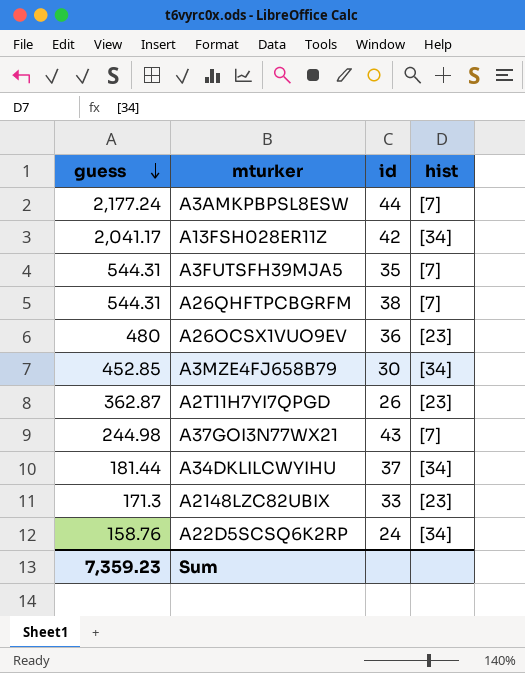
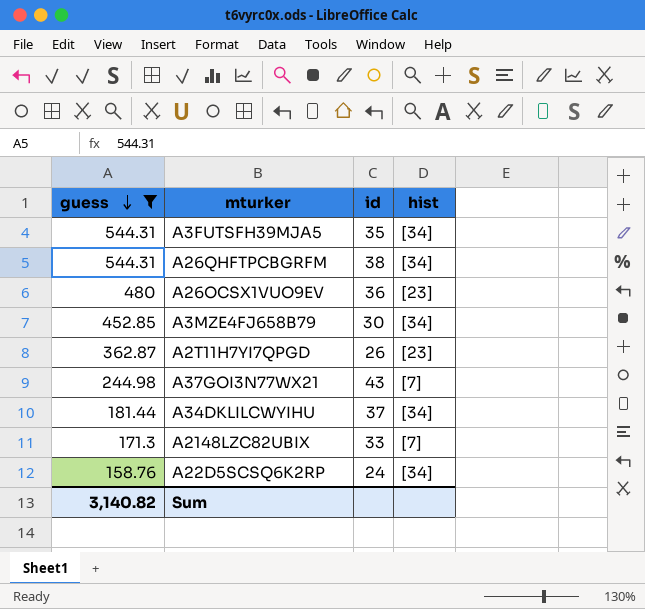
filter: none -> guess <= 544.31
A3FUTSFH39MJA5 | hist: [7] -> [34]
A26QHFTPCBGRFM | hist: [7] -> [34]
A2148LZC82UBIX | hist: [23] -> [7]
Sum | guess: 7,359.23 -> 3,140.82

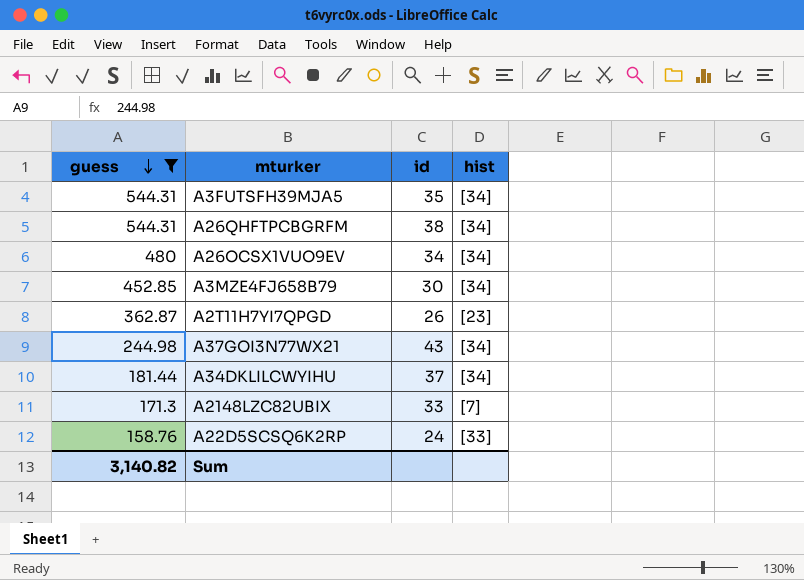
A26OCSX1VUO9EV | id: 36 -> 34
A26OCSX1VUO9EV | hist: [23] -> [34]
A37GOI3N77WX21 | hist: [7] -> [34]
A22D5SCSQ6K2RP | hist: [34] -> [33]

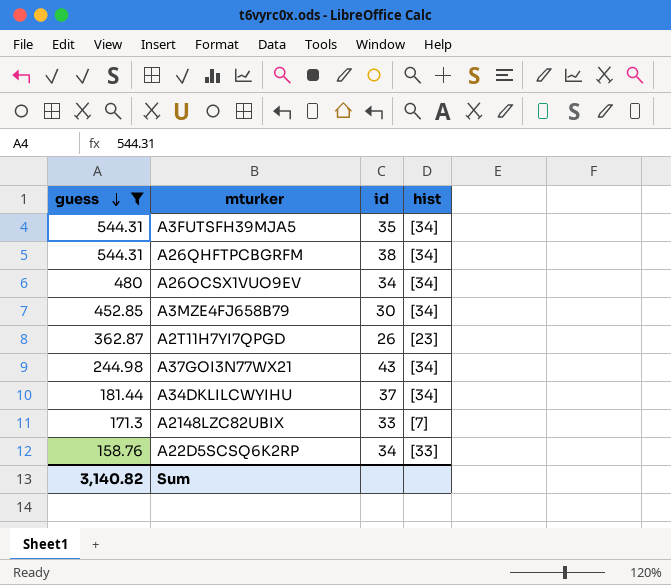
A22D5SCSQ6K2RP | id: 24 -> 34

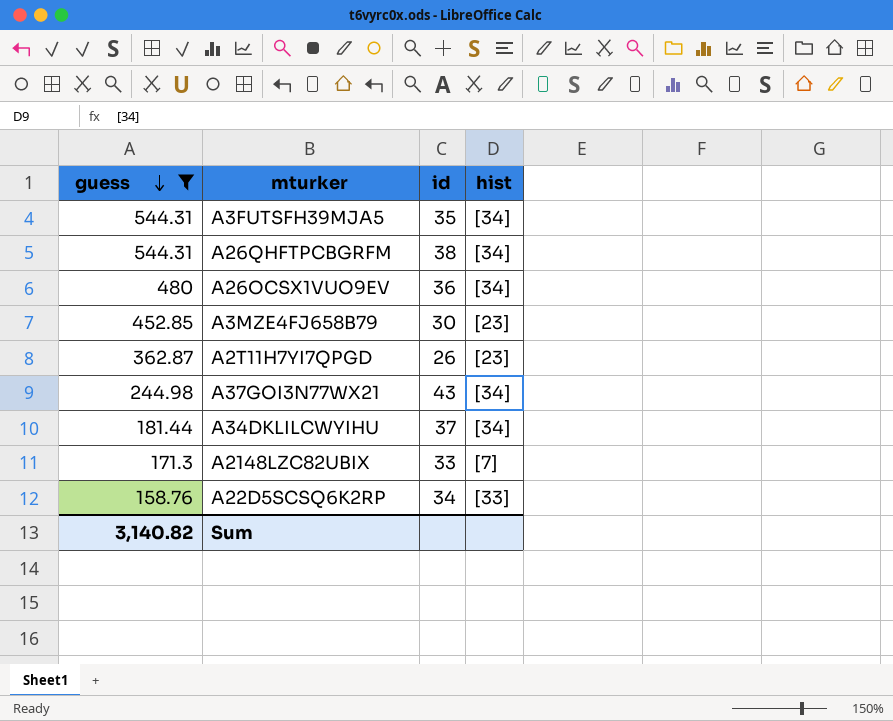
A26OCSX1VUO9EV | id: 34 -> 36
A3MZE4FJ658B79 | hist: [34] -> [23]

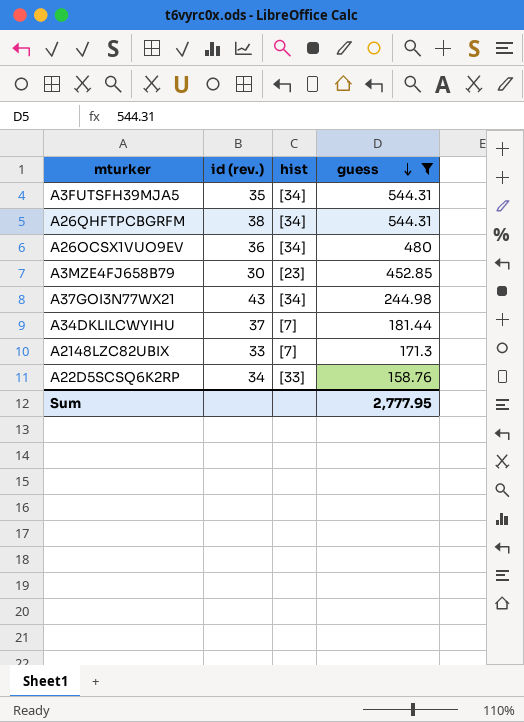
column name: id -> id (rev.)
column guess | position: 1 -> 4
row A2T11H7YI7QPGD: 362.87 | 26 | [23] -> none
A34DKLILCWYIHU | hist: [34] -> [7]
Sum | guess: 3,140.82 -> 2,777.95

